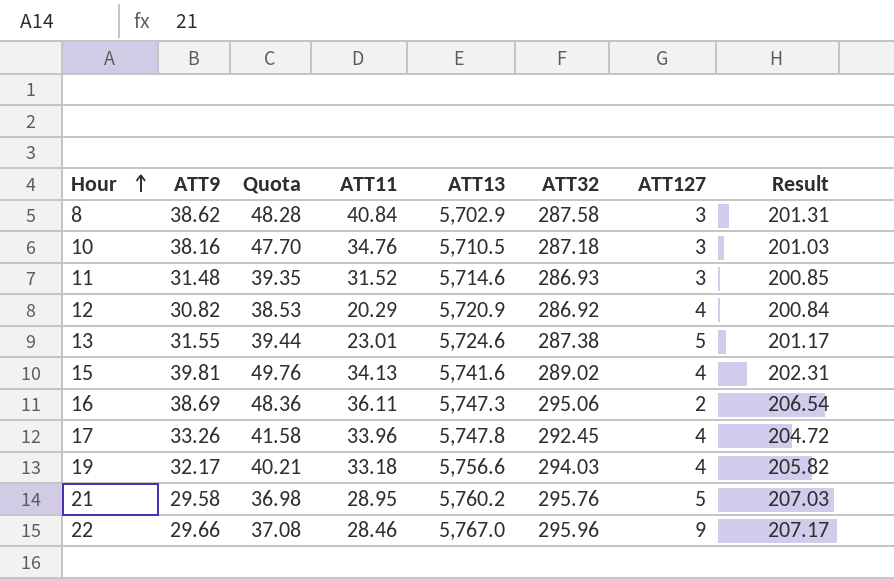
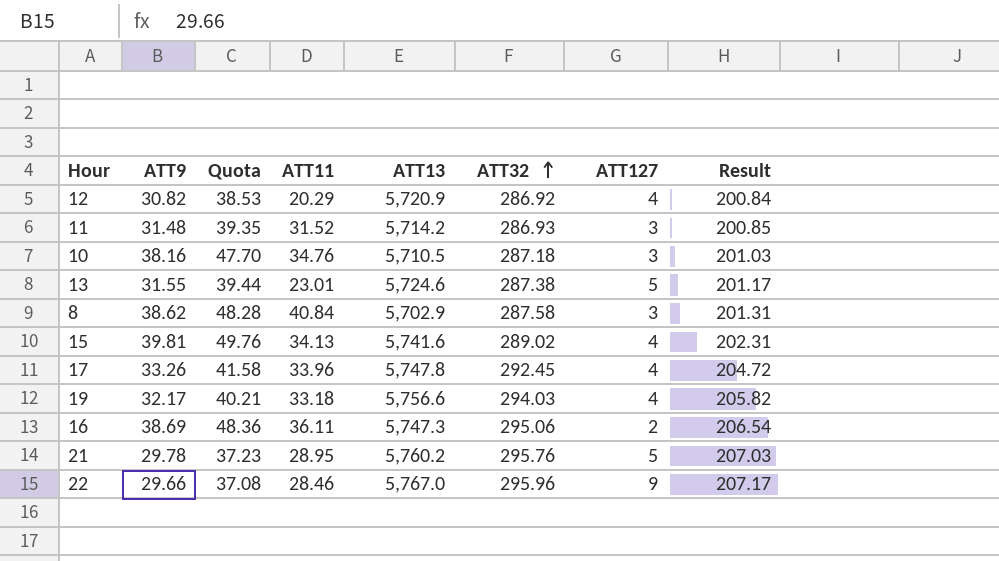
row order: Hour ascending -> ATT32 ascending
11 | ATT13: 5,714.6 -> 5,714.2
21 | ATT9: 29.58 -> 29.78
21 | Quota: 36.98 -> 37.23

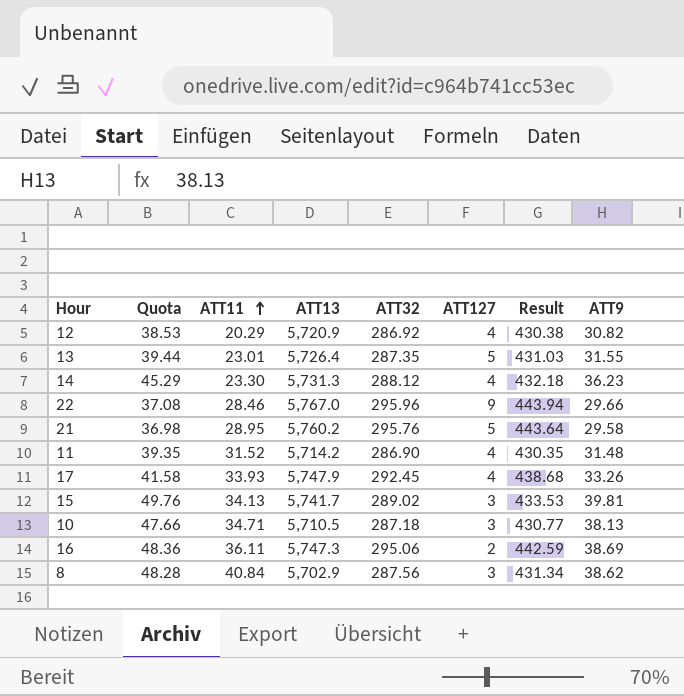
row order: ATT32 ascending -> ATT11 ascending
column Result | formula: [ATT32] * 0.7 -> [ATT32] * 1.5
column ATT9 | position: 2 -> 8
row 19: 32.17 | 40.21 | 33.18 | 5,756.6 | 294.03 | 4 | 205.82 -> none
13 | ATT13: 5,724.6 -> 5,726.4
13 | ATT32: 287.38 -> 287.35
row 14: none -> 45.29 | 23.30 | 5,731.3 | 288.12 | 4 | 432.18 | 36.23
21 | Quota: 37.23 -> 36.98
21 | ATT9: 29.78 -> 29.58
11 | ATT32: 286.93 -> 286.90
11 | ATT127: 3 -> 4
17 | ATT11: 33.96 -> 33.93
17 | ATT13: 5,747.8 -> 5,747.9
15 | ATT13: 5,741.6 -> 5,741.7
15 | ATT127: 4 -> 3
10 | Quota: 47.70 -> 47.66
10 | ATT11: 34.76 -> 34.71
10 | ATT9: 38.16 -> 38.13
8 | ATT32: 287.58 -> 287.56

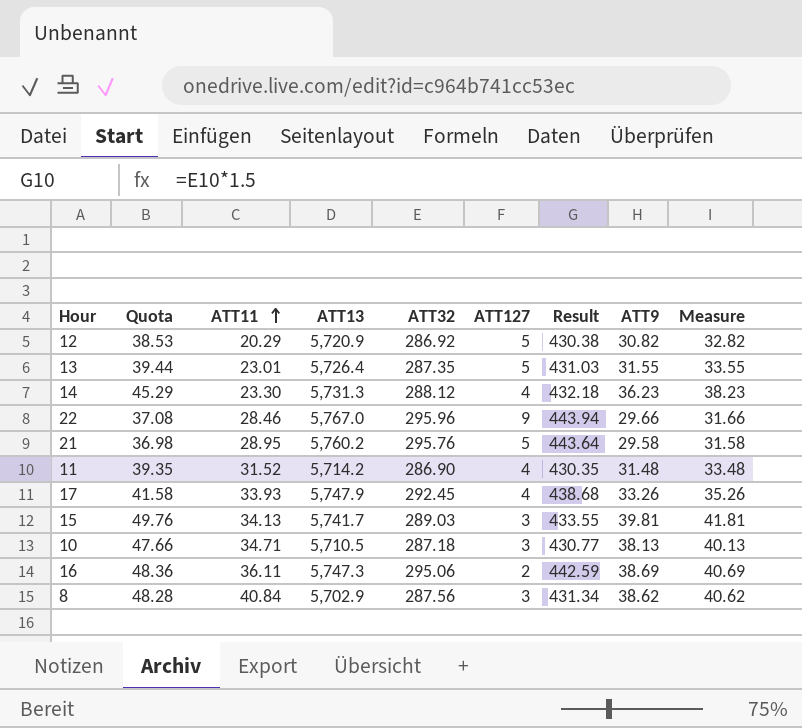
column Measure | formula: none -> [ATT9] + 2
12 | ATT127: 4 -> 5
15 | ATT32: 289.02 -> 289.03
15 | Result: 433.53 -> 433.55

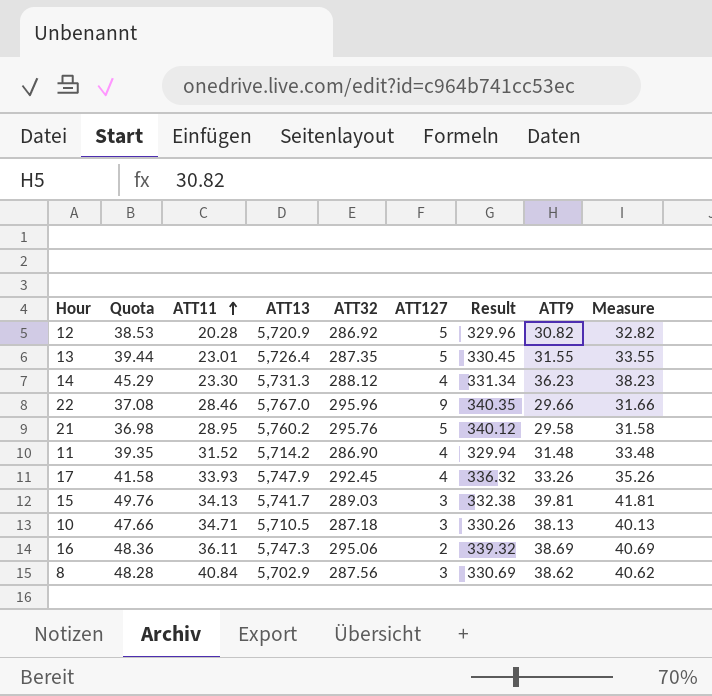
column Result | formula: [ATT32] * 1.5 -> [ATT32] * 1.15
12 | ATT11: 20.29 -> 20.28

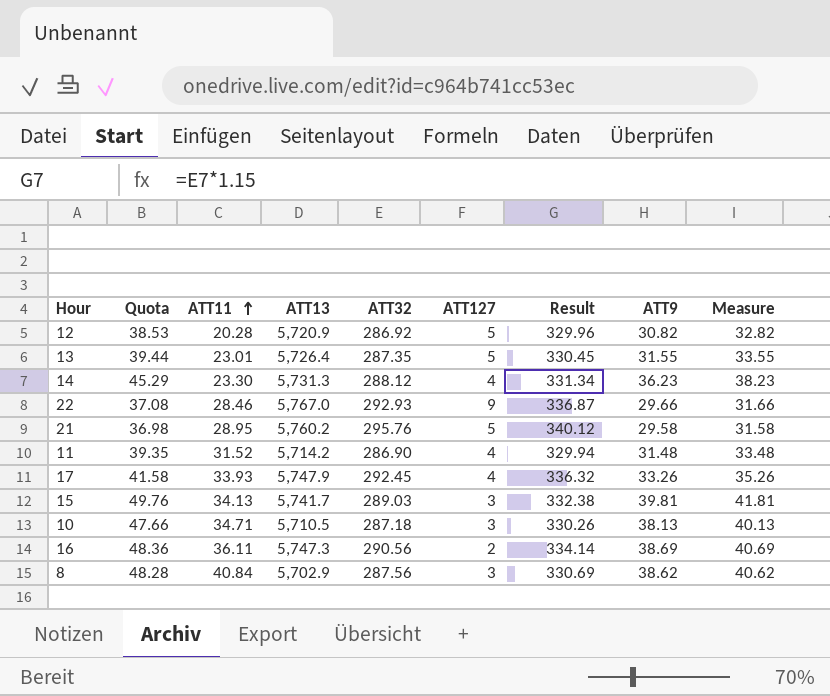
22 | ATT32: 295.96 -> 292.93
22 | Result: 340.35 -> 336.87
16 | ATT32: 295.06 -> 290.56
16 | Result: 339.32 -> 334.14

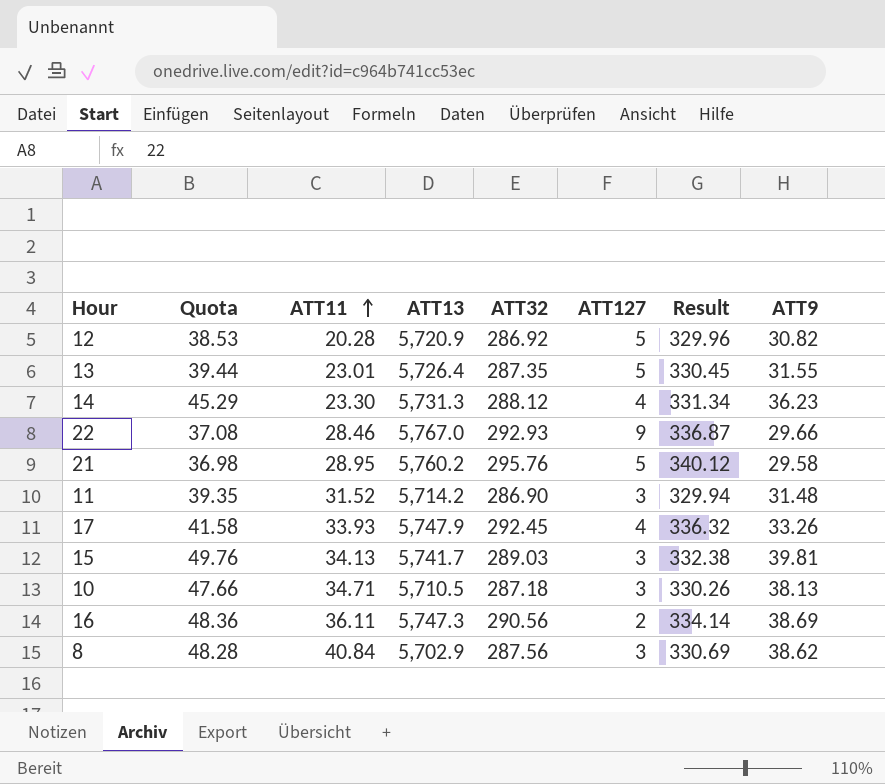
column Measure | formula: [ATT9] + 2 -> none
11 | ATT127: 4 -> 3

